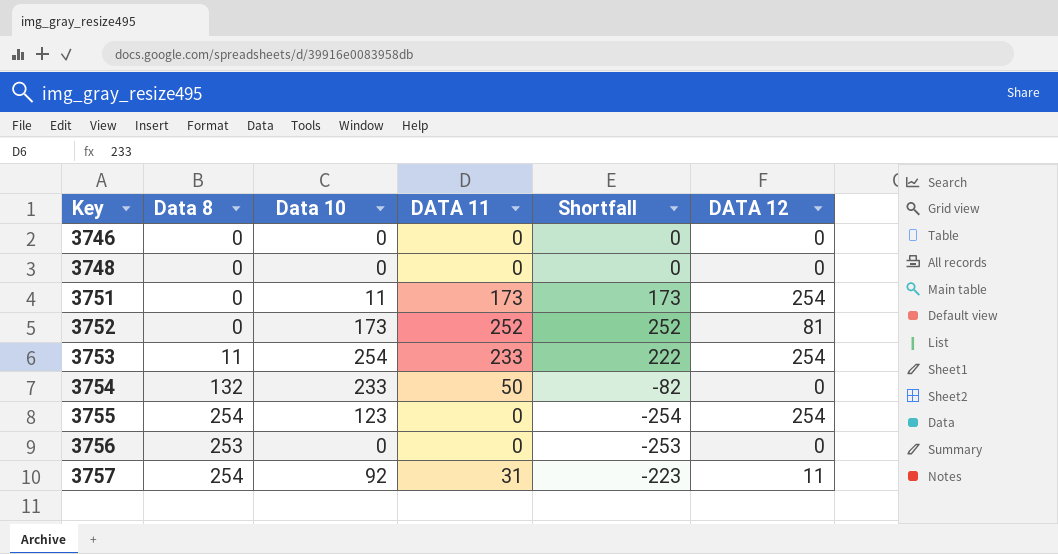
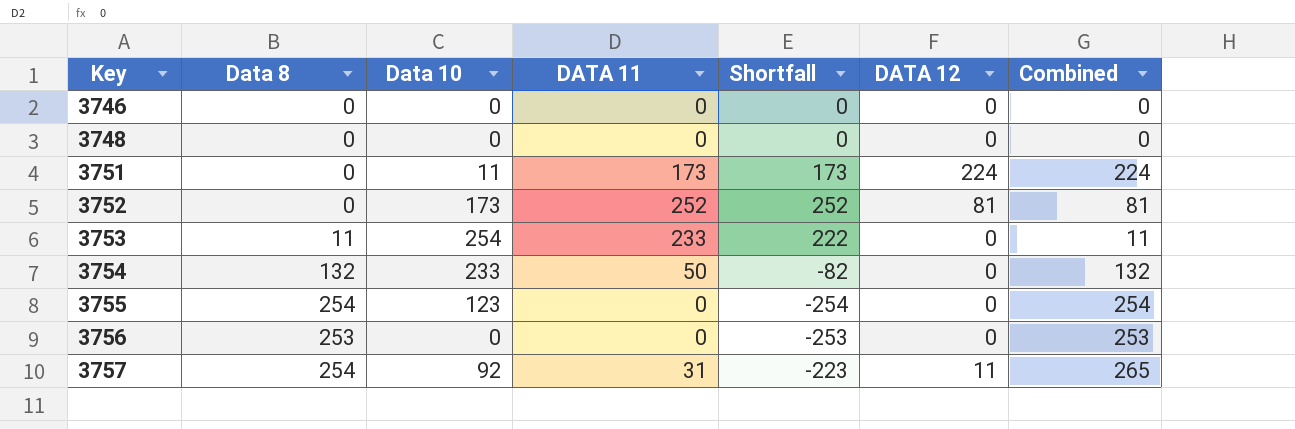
column Combined | formula: none -> [Data 8] + [DATA 12]
3751 | DATA 12: 254 -> 224
3753 | DATA 12: 254 -> 0
3755 | DATA 12: 254 -> 0

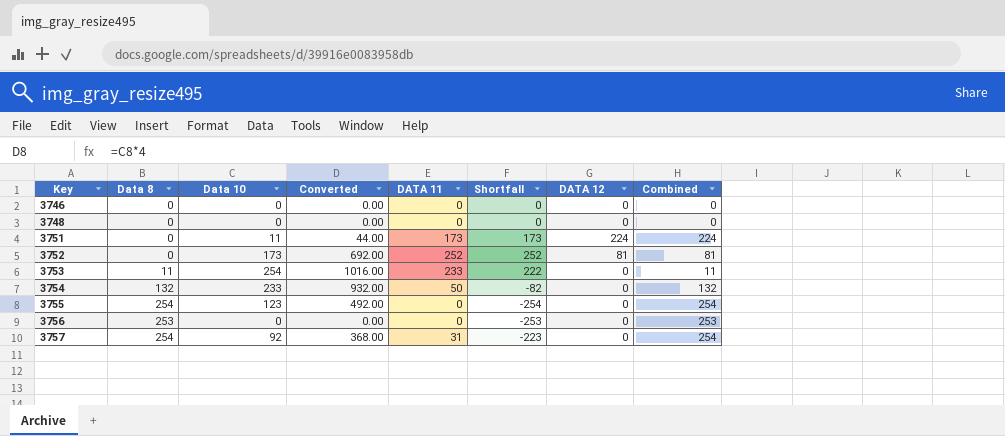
column Converted | formula: none -> [Data 10] * 4
3757 | DATA 12: 11 -> 0
3757 | Combined: 265 -> 254

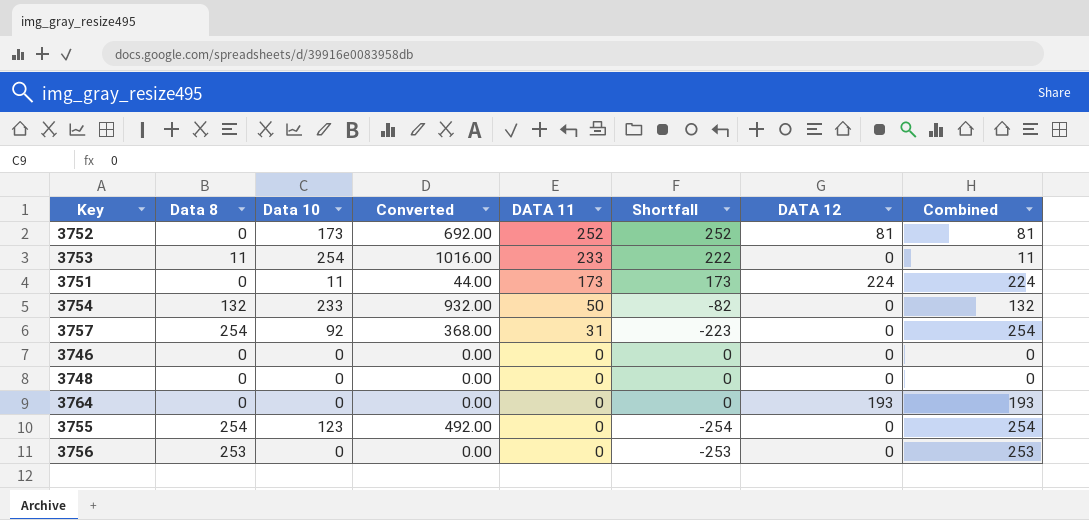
row order: Key ascending -> DATA 11 descending
row 3764: none -> 0 | 0 | 0.00 | 0 | 0 | 193 | 193

